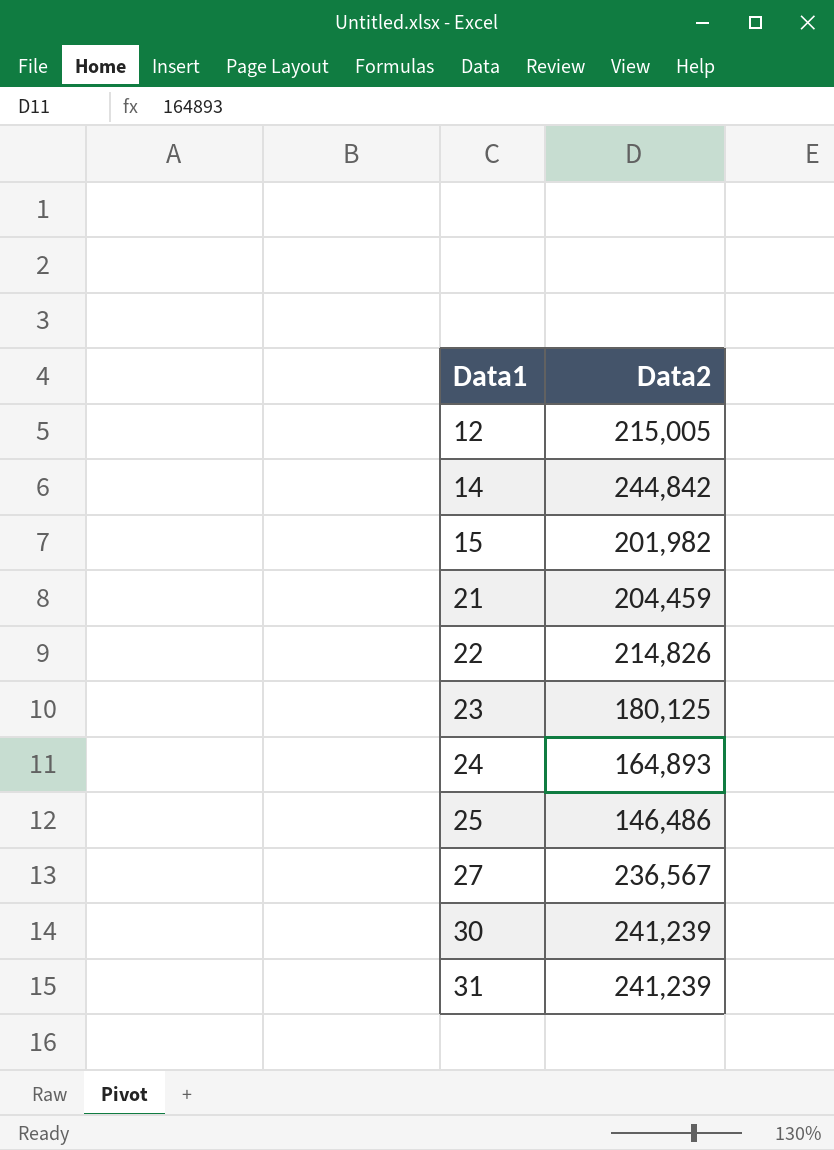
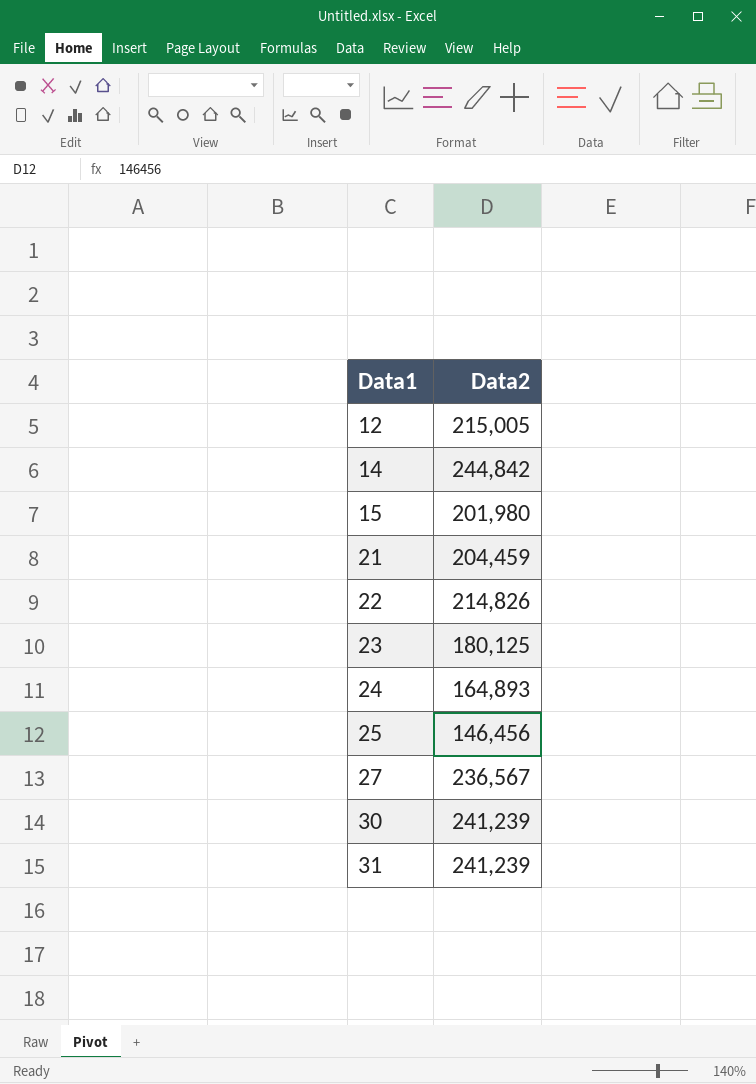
15 | Data2: 201,982 -> 201,980
25 | Data2: 146,486 -> 146,456

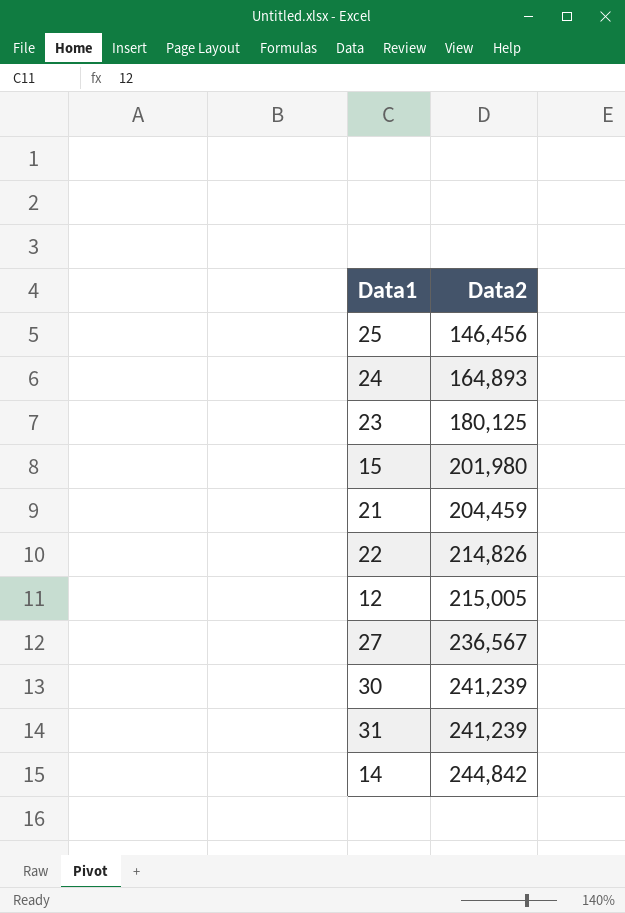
row order: Data1 ascending -> Data2 ascending

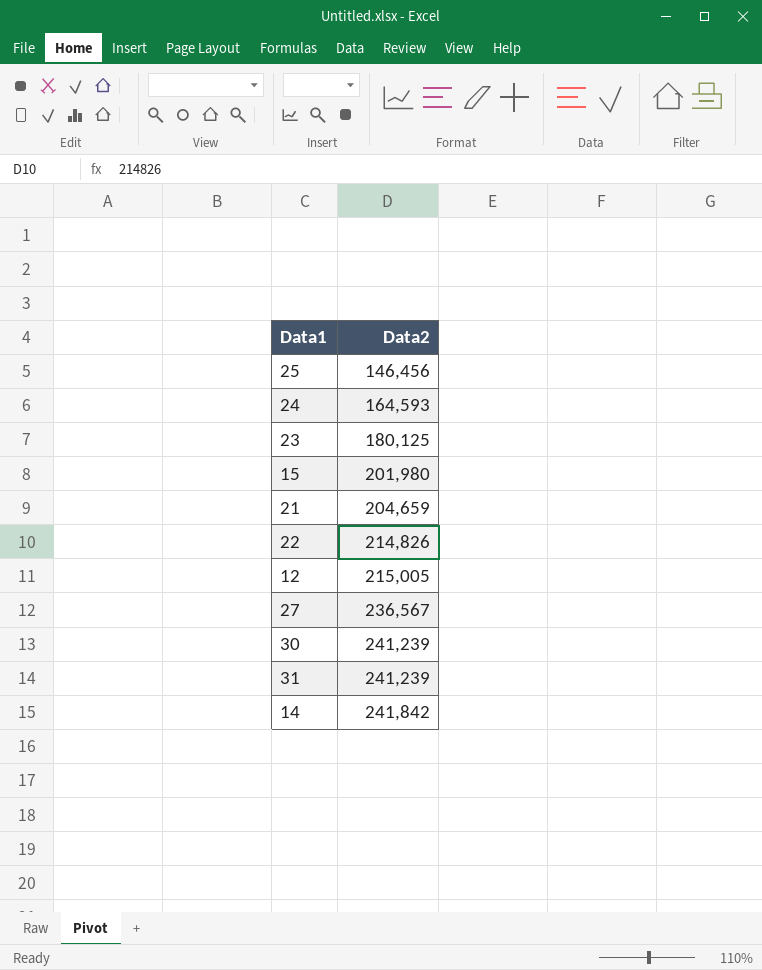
24 | Data2: 164,893 -> 164,593
21 | Data2: 204,459 -> 204,659
14 | Data2: 244,842 -> 241,842

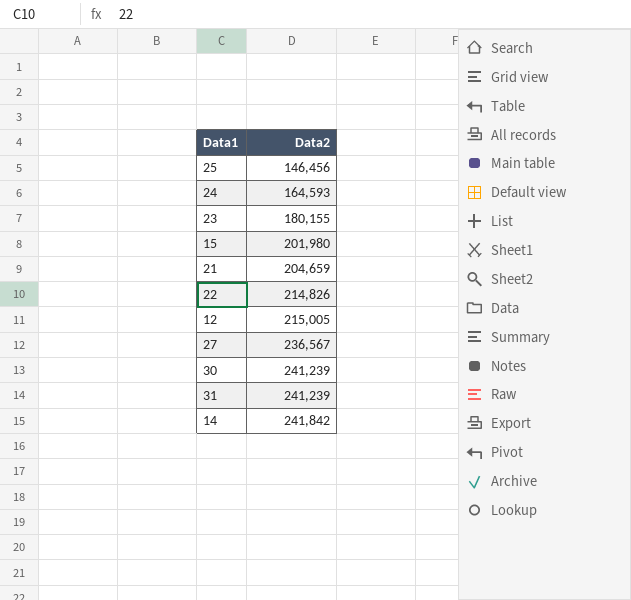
23 | Data2: 180,125 -> 180,155

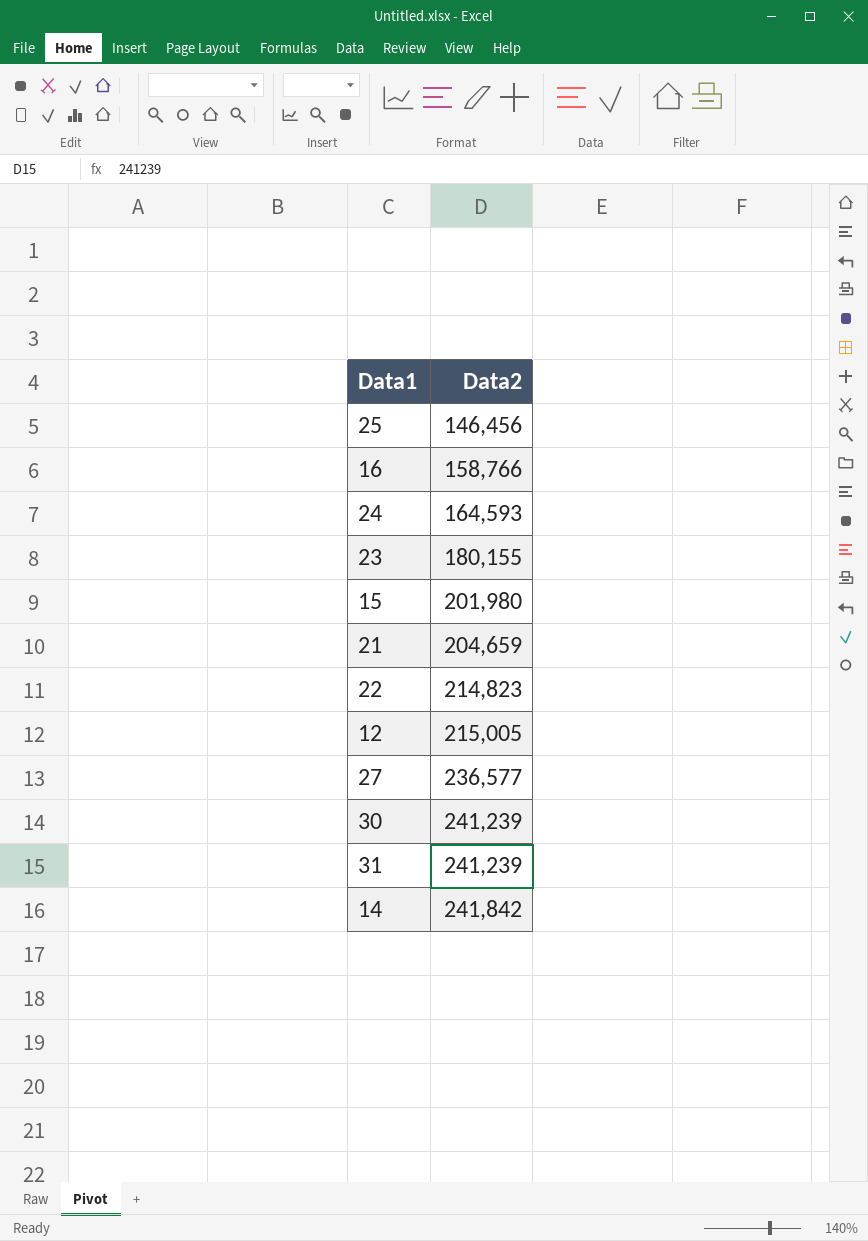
row 16: none -> 158,766
22 | Data2: 214,826 -> 214,823
27 | Data2: 236,567 -> 236,577

